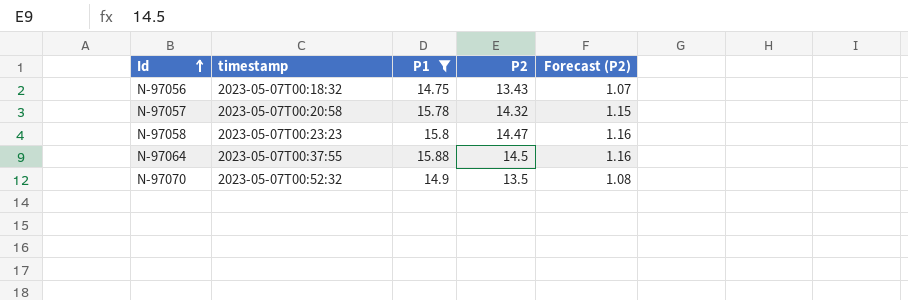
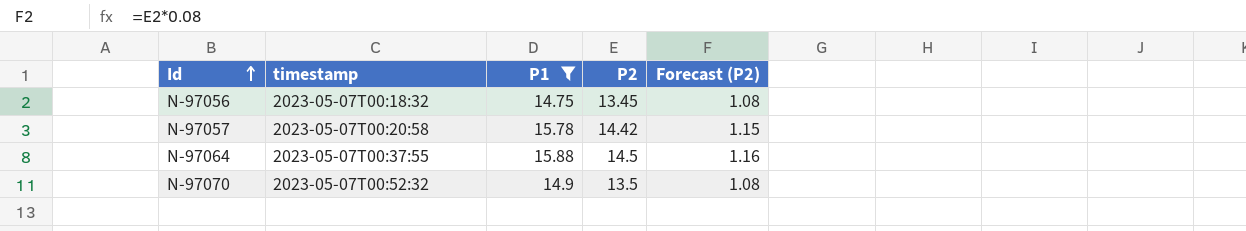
row N-97058: 2023-05-07T00:23:23 | 15.8 | 14.47 | 1.16 -> none
N-97056 | P2: 13.43 -> 13.45
N-97056 | Forecast (P2): 1.07 -> 1.08
N-97057 | P2: 14.32 -> 14.42

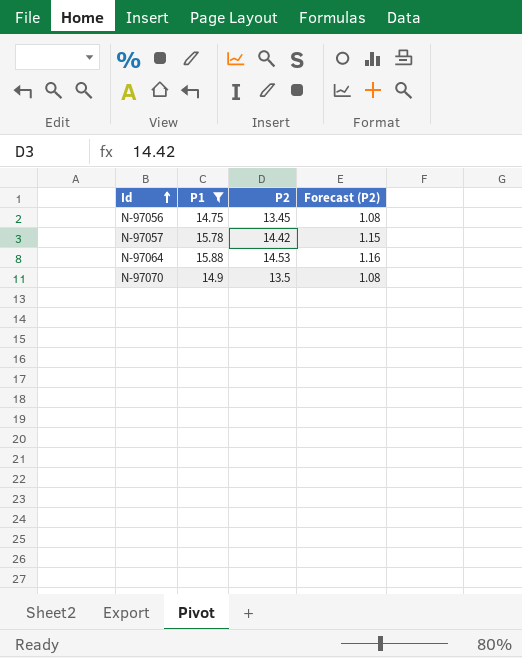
column timestamp | position: 2 -> none
N-97064 | P2: 14.5 -> 14.53

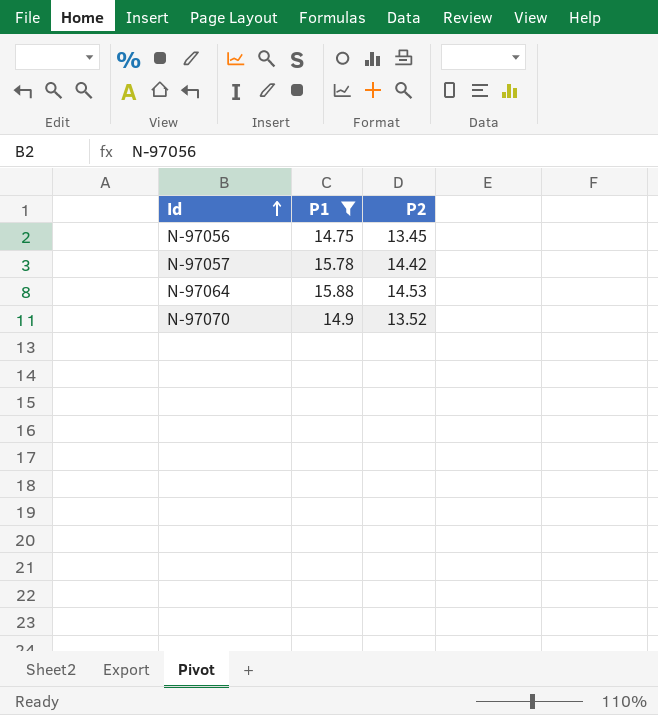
column Forecast (P2) | formula: [P2] * 0.08 -> none
N-97070 | P2: 13.5 -> 13.52

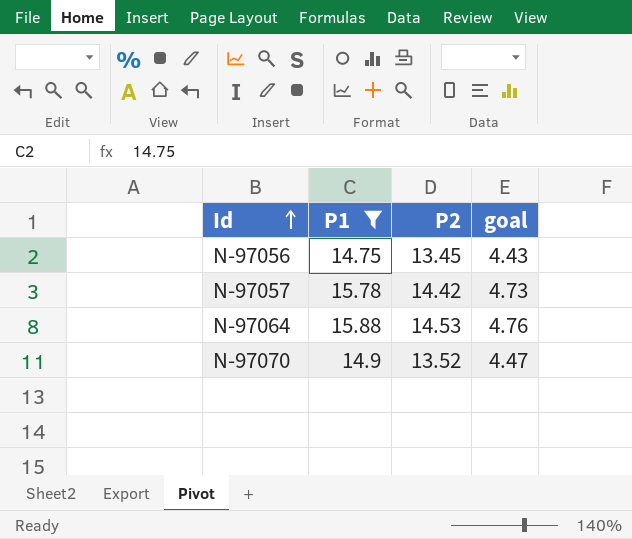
column goal | formula: none -> [P1] * 0.3

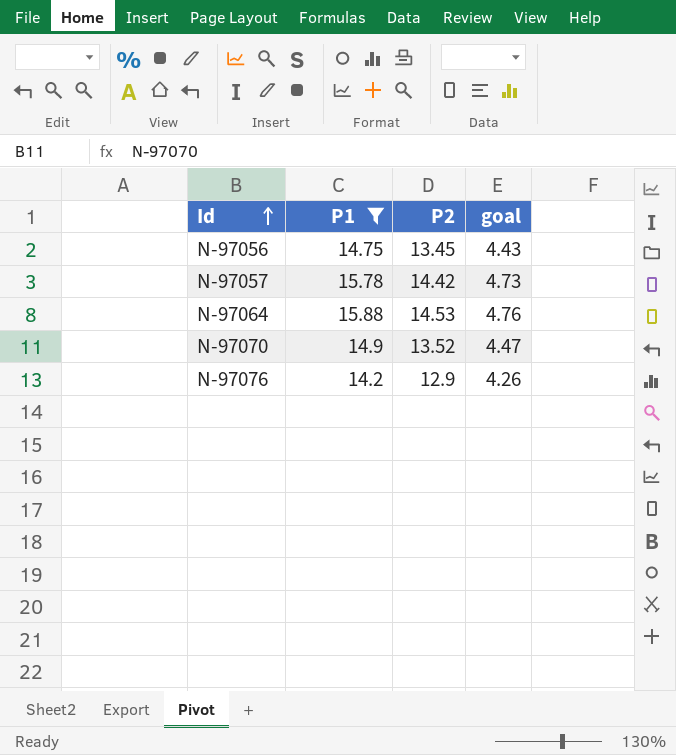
row N-97076: none -> 14.2 | 12.9 | 4.26

